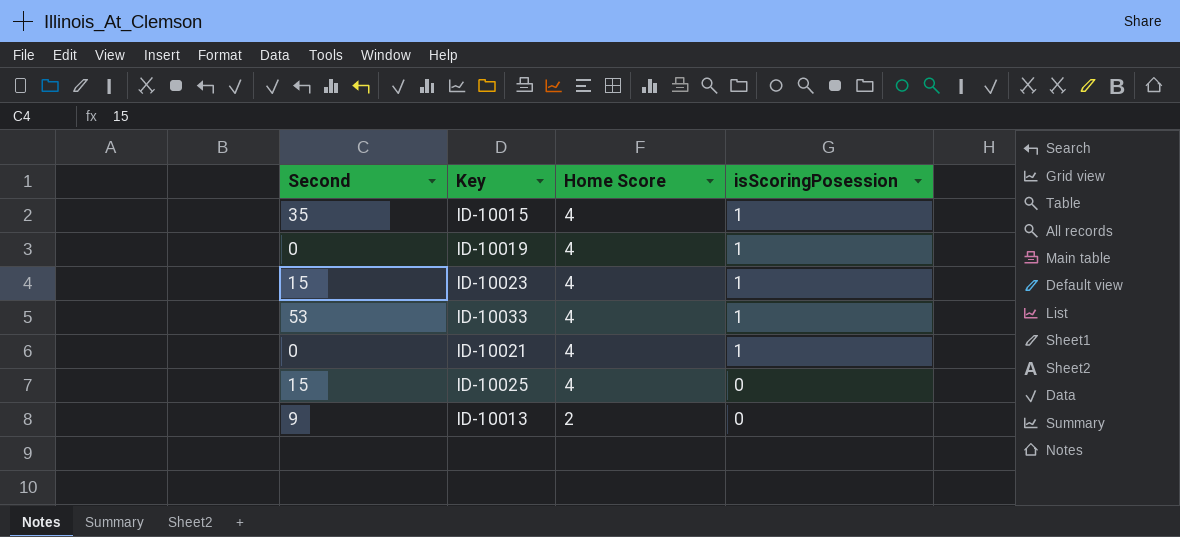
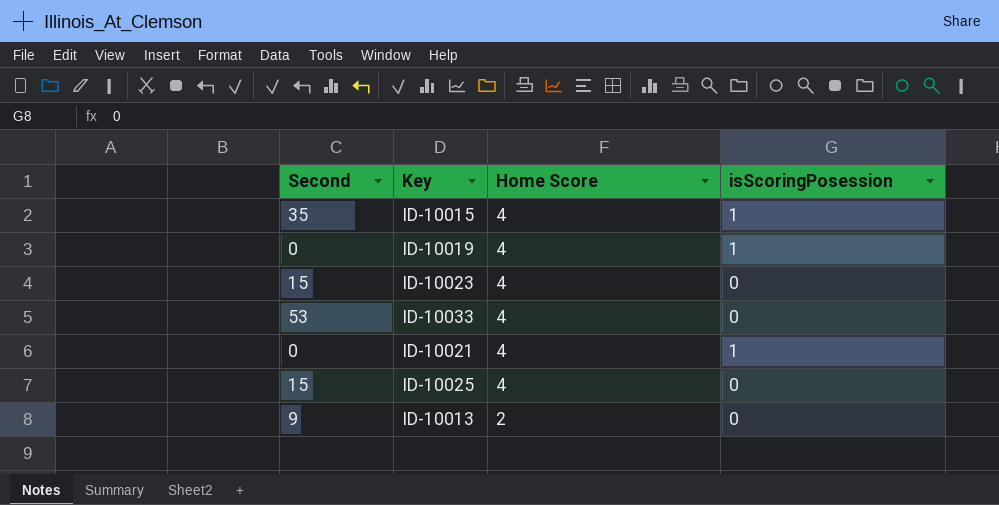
ID-10023 | isScoringPosession: 1 -> 0
ID-10033 | isScoringPosession: 1 -> 0

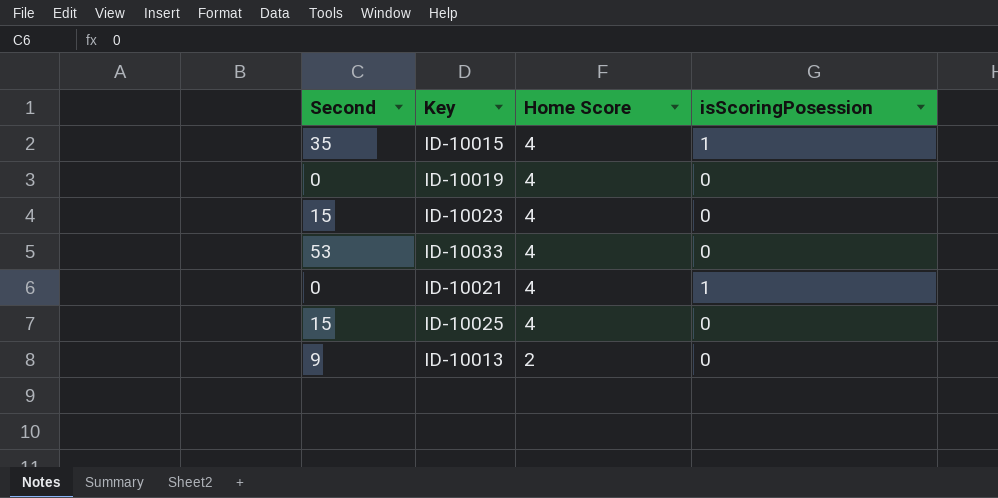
ID-10019 | isScoringPosession: 1 -> 0

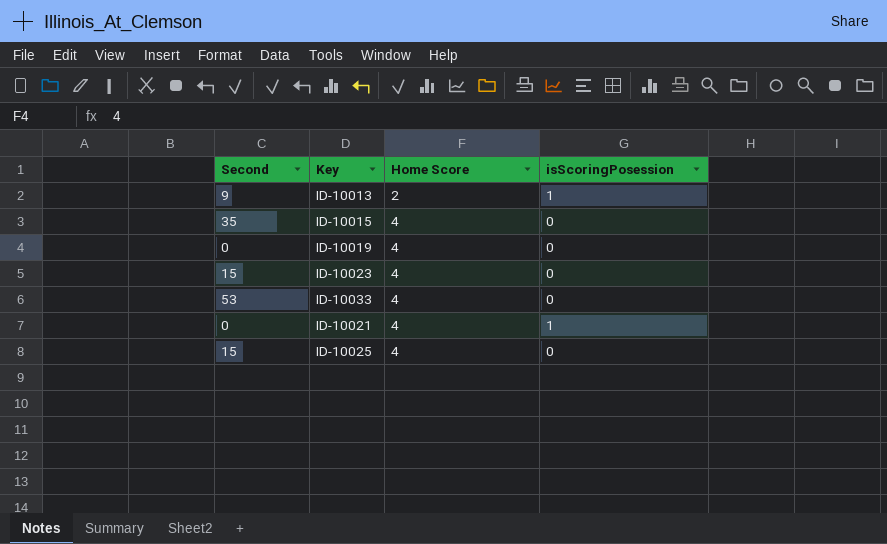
row order: Home Score descending -> Home Score ascending
ID-10013 | isScoringPosession: 0 -> 1
ID-10015 | isScoringPosession: 1 -> 0

